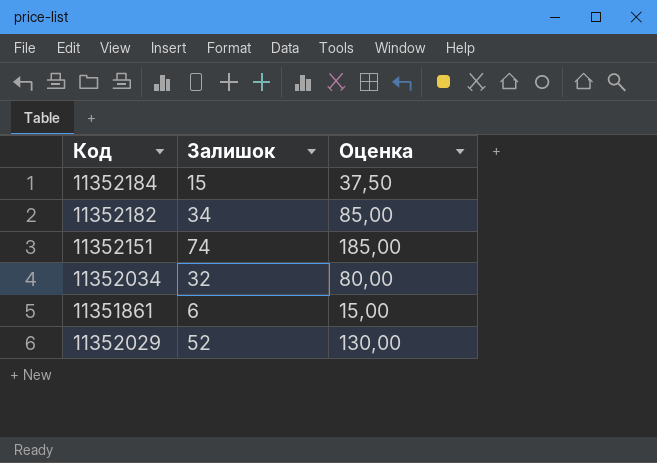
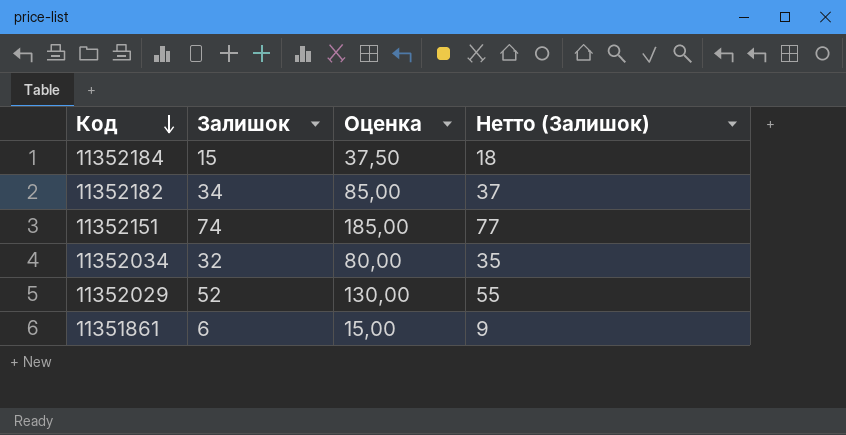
row order: none -> Код descending
column Нетто (Залишок) | formula: none -> [Залишок] + 3

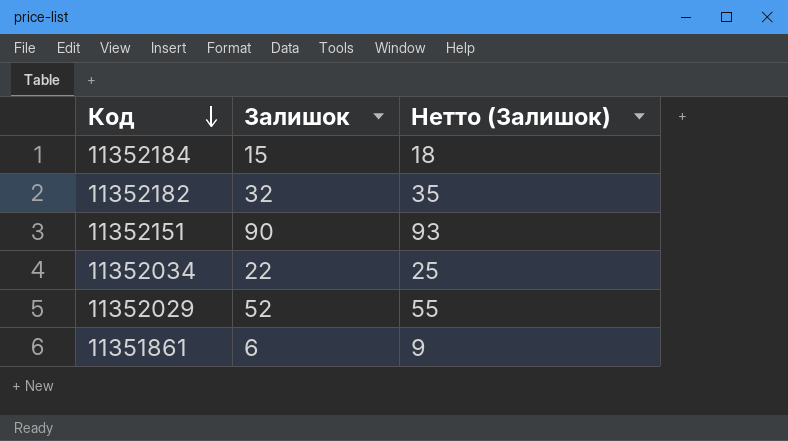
column Оценка | formula: [Залишок] * 2,5 -> none
11352182 | Залишок: 34 -> 32
11352182 | Нетто (Залишок): 37 -> 35
11352151 | Залишок: 74 -> 90
11352151 | Нетто (Залишок): 77 -> 93
11352034 | Залишок: 32 -> 22
11352034 | Нетто (Залишок): 35 -> 25

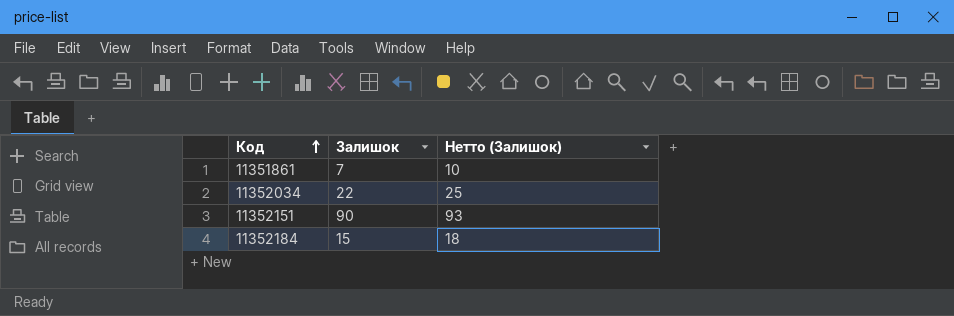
row order: Код descending -> Код ascending
row 11352182: 32 | 35 -> none
row 11352029: 52 | 55 -> none
11351861 | Залишок: 6 -> 7
11351861 | Нетто (Залишок): 9 -> 10

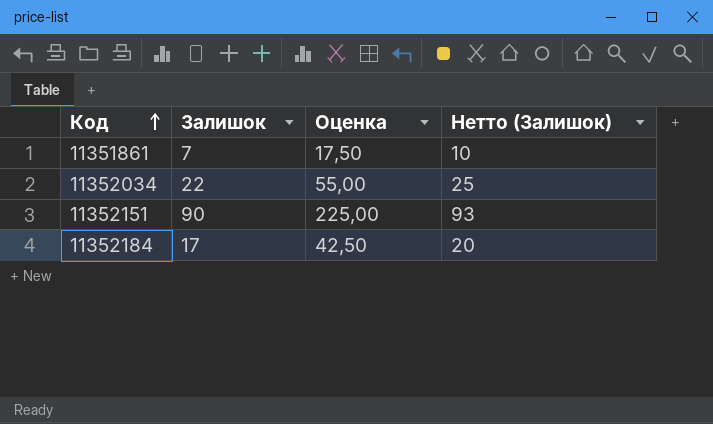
column Оценка | formula: none -> [Залишок] * 2,5
11352184 | Залишок: 15 -> 17
11352184 | Нетто (Залишок): 18 -> 20

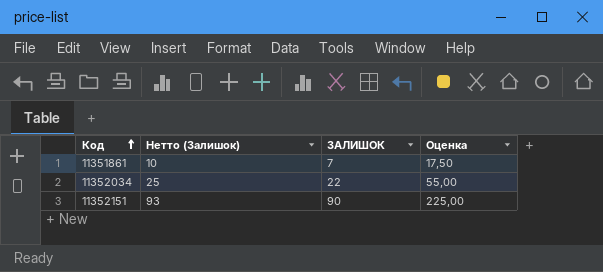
column Нетто (Залишок) | position: 4 -> 2
column name: Залишок -> ЗАЛИШОК
row 11352184: 17 | 42,50 | 20 -> none

